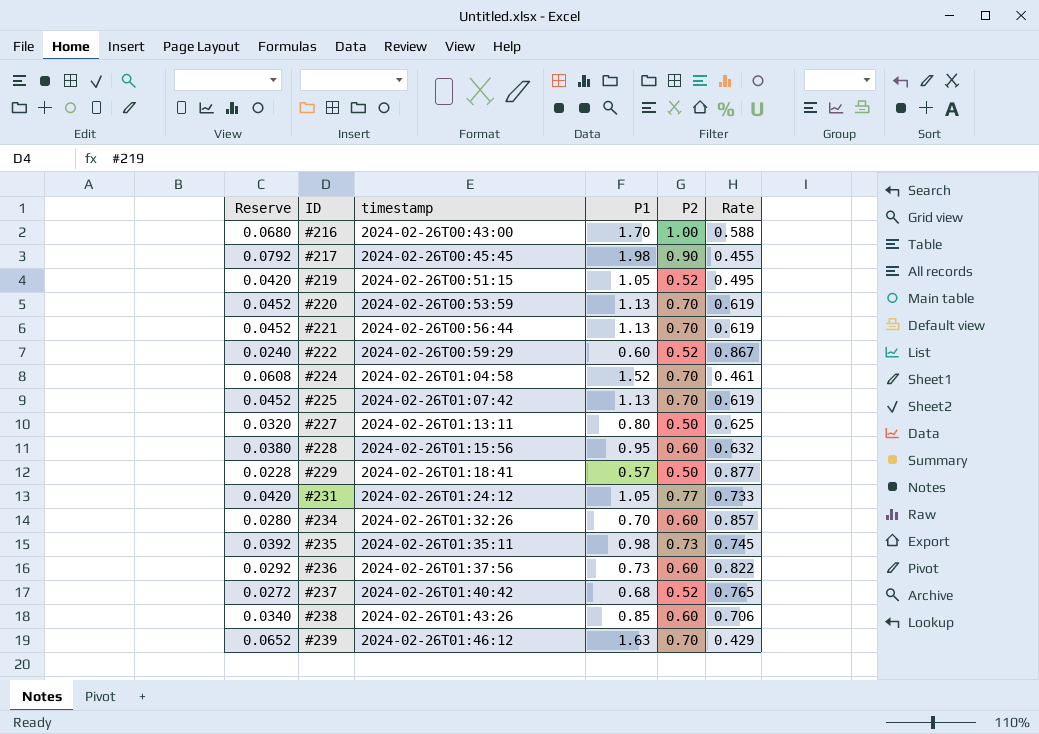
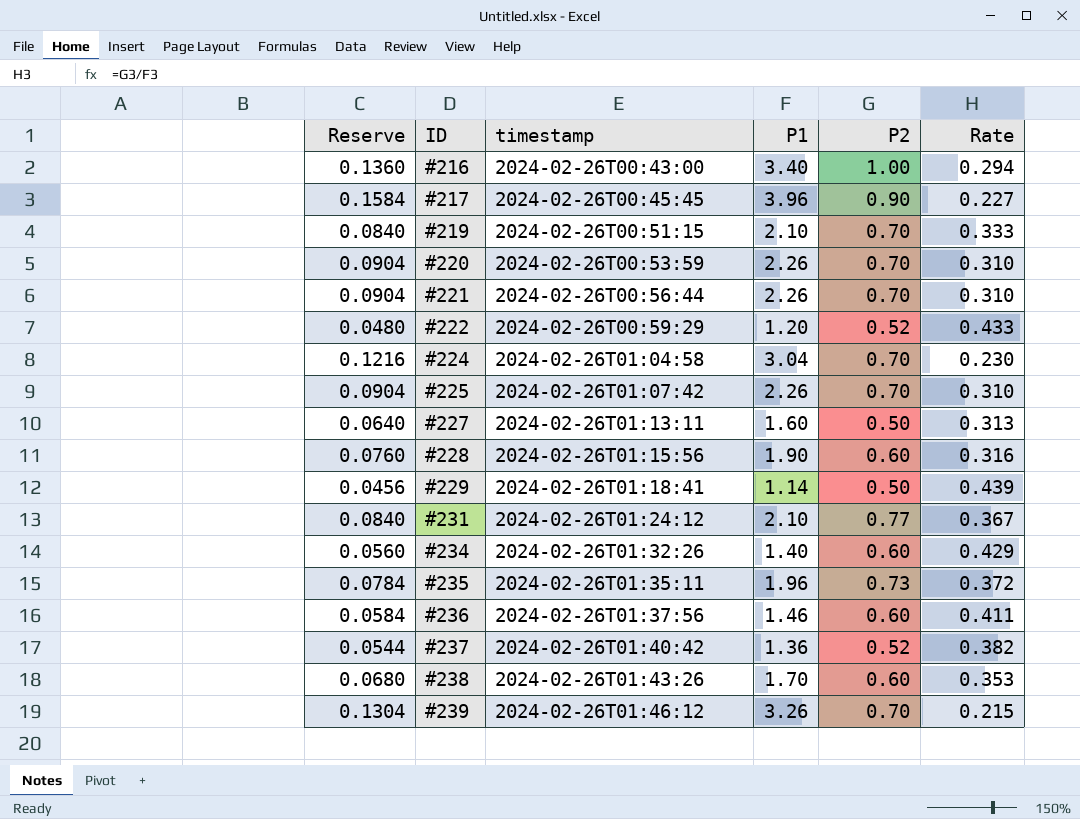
#216 | Reserve: 0.0680 -> 0.1360
#216 | P1: 1.70 -> 3.40
#216 | Rate: 0.588 -> 0.294
#217 | Reserve: 0.0792 -> 0.1584
#217 | P1: 1.98 -> 3.96
#217 | Rate: 0.455 -> 0.227
#219 | Reserve: 0.0420 -> 0.0840
#219 | P1: 1.05 -> 2.10
#219 | P2: 0.52 -> 0.70
#219 | Rate: 0.495 -> 0.333
#220 | Reserve: 0.0452 -> 0.0904
#220 | P1: 1.13 -> 2.26
#220 | Rate: 0.619 -> 0.310
#221 | Reserve: 0.0452 -> 0.0904
#221 | P1: 1.13 -> 2.26
#221 | Rate: 0.619 -> 0.310
#222 | Reserve: 0.0240 -> 0.0480
#222 | P1: 0.60 -> 1.20
#222 | Rate: 0.867 -> 0.433
#224 | Reserve: 0.0608 -> 0.1216
#224 | P1: 1.52 -> 3.04
#224 | Rate: 0.461 -> 0.230
#225 | Reserve: 0.0452 -> 0.0904
#225 | P1: 1.13 -> 2.26
#225 | Rate: 0.619 -> 0.310
#227 | Reserve: 0.0320 -> 0.0640
#227 | P1: 0.80 -> 1.60
#227 | Rate: 0.625 -> 0.313
#228 | Reserve: 0.0380 -> 0.0760
#228 | P1: 0.95 -> 1.90
#228 | Rate: 0.632 -> 0.316
#229 | Reserve: 0.0228 -> 0.0456
#229 | P1: 0.57 -> 1.14
#229 | Rate: 0.877 -> 0.439
#231 | Reserve: 0.0420 -> 0.0840
#231 | P1: 1.05 -> 2.10
#231 | Rate: 0.733 -> 0.367
#234 | Reserve: 0.0280 -> 0.0560
#234 | P1: 0.70 -> 1.40
#234 | Rate: 0.857 -> 0.429
#235 | Reserve: 0.0392 -> 0.0784
#235 | P1: 0.98 -> 1.96
#235 | Rate: 0.745 -> 0.372
#236 | Reserve: 0.0292 -> 0.0584
#236 | P1: 0.73 -> 1.46
#236 | Rate: 0.822 -> 0.411
#237 | Reserve: 0.0272 -> 0.0544
#237 | P1: 0.68 -> 1.36
#237 | Rate: 0.765 -> 0.382
#238 | Reserve: 0.0340 -> 0.0680
#238 | P1: 0.85 -> 1.70
#238 | Rate: 0.706 -> 0.353
#239 | Reserve: 0.0652 -> 0.1304
#239 | P1: 1.63 -> 3.26
#239 | Rate: 0.429 -> 0.215

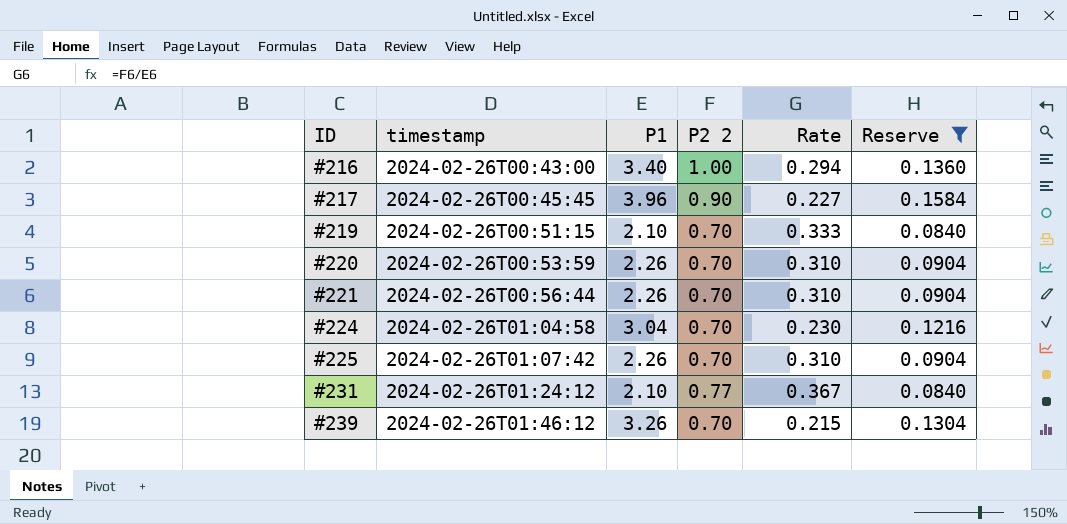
filter: none -> Reserve >= 0.0840
column name: P2 -> P2 2
column Reserve | position: 1 -> 6

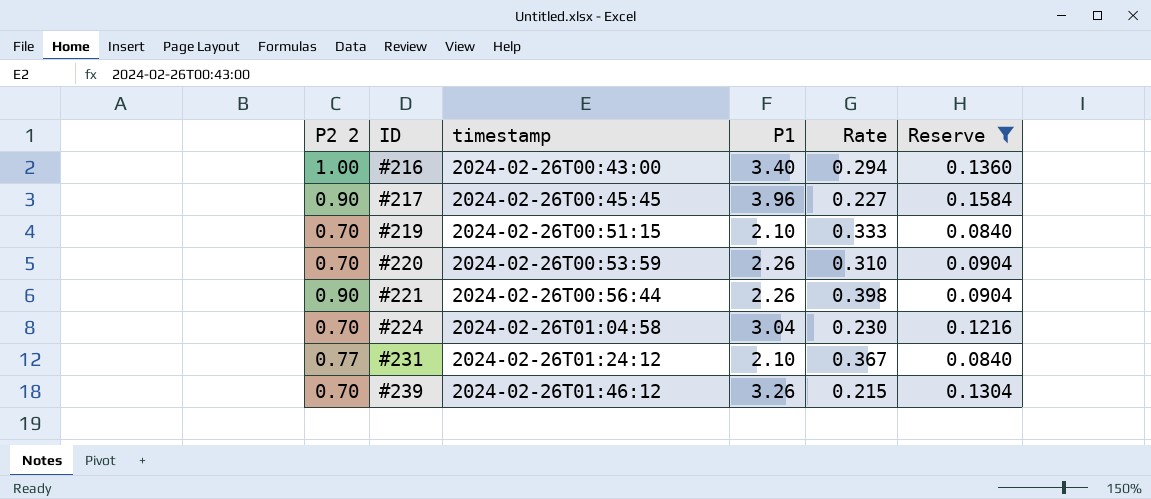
column P2 2 | position: 4 -> 1
row #225: 2024-02-26T01:07:42 | 2.26 | 0.70 | 0.310 | 0.0904 -> none
#221 | P2 2: 0.70 -> 0.90
#221 | Rate: 0.310 -> 0.398

